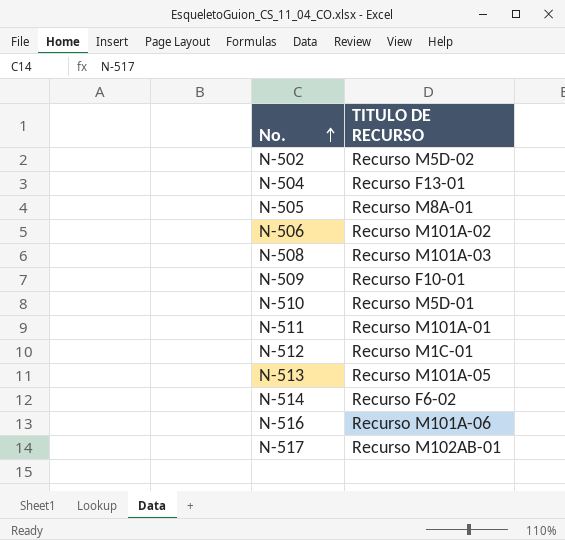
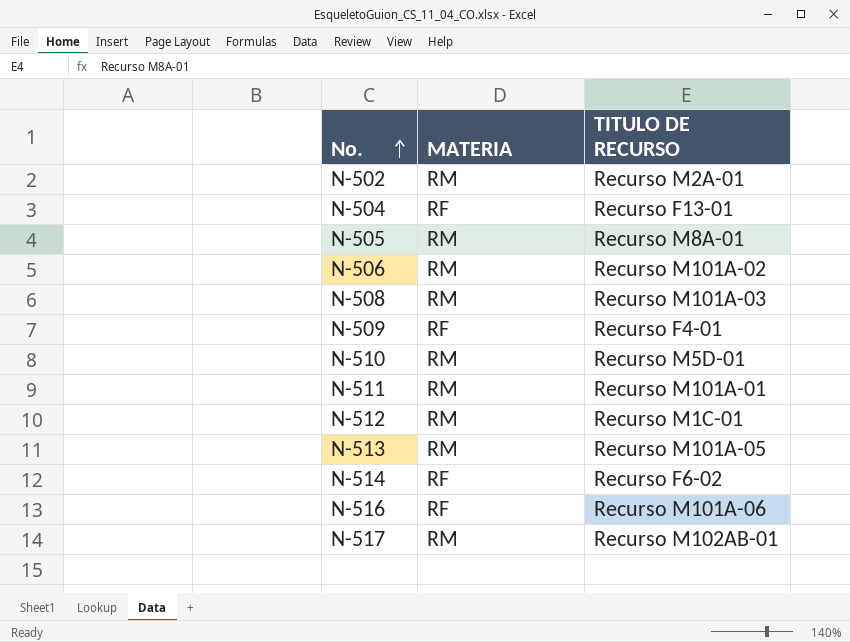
column MATERIA | position: none -> 2
N-502 | TITULO DE RECURSO: Recurso M5D-02 -> Recurso M2A-01
N-509 | TITULO DE RECURSO: Recurso F10-01 -> Recurso F4-01

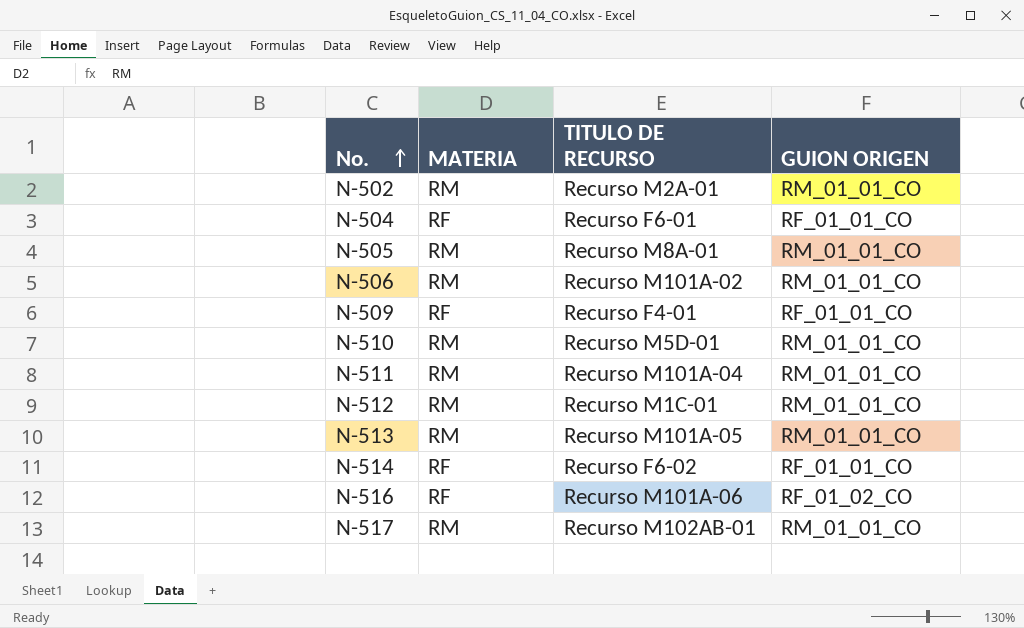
column GUION ORIGEN | position: none -> 4
row N-508: RM | Recurso M101A-03 -> none
N-504 | TITULO DE RECURSO: Recurso F13-01 -> Recurso F6-01
N-511 | TITULO DE RECURSO: Recurso M101A-01 -> Recurso M101A-04

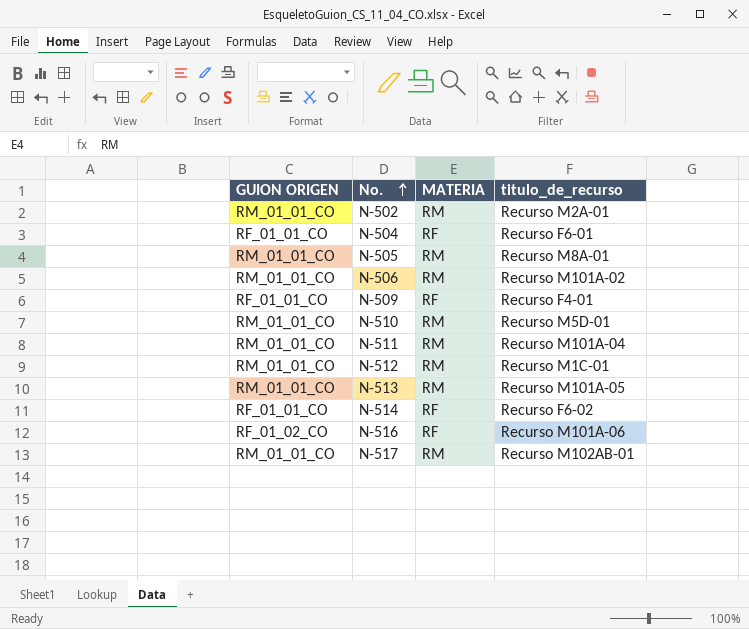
column GUION ORIGEN | position: 4 -> 1
column name: TITULO DE RECURSO -> titulo_de_recurso

